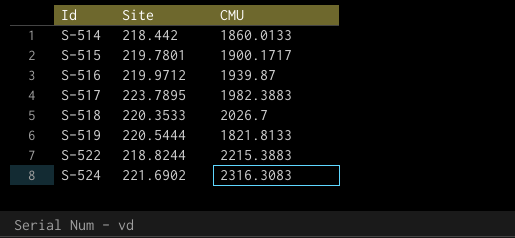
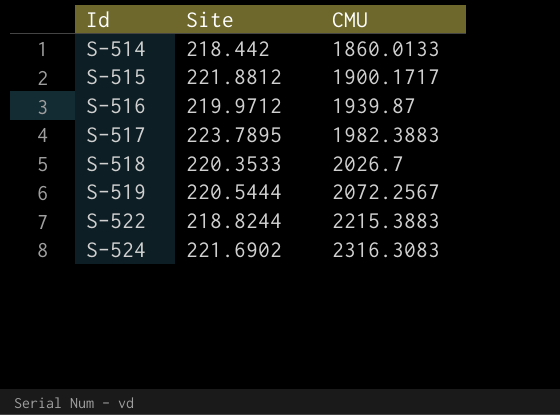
S-515 | Site: 219.7801 -> 221.8812
S-519 | CMU: 1821.8133 -> 2072.2567

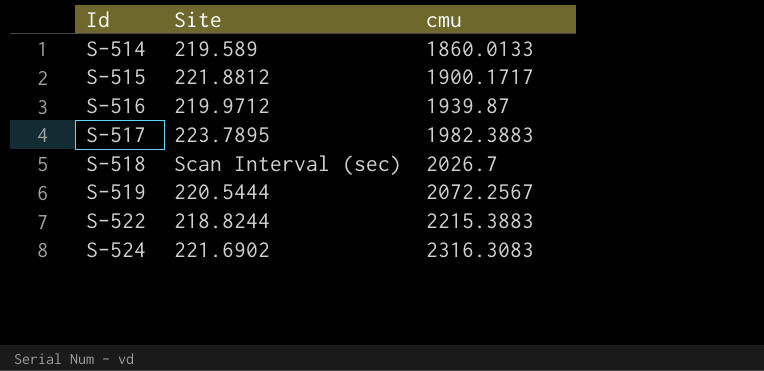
column name: CMU -> cmu
S-514 | Site: 218.442 -> 219.589
S-518 | Site: 220.3533 -> Scan Interval (sec)

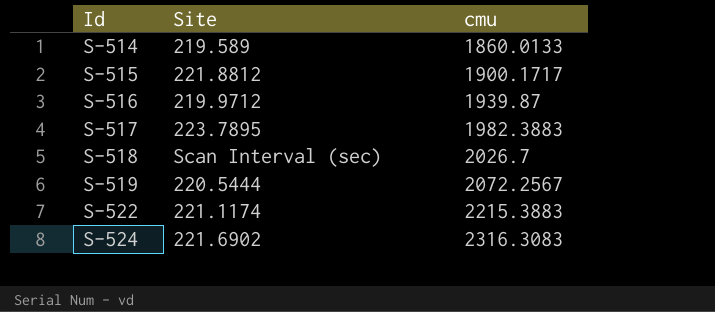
S-522 | Site: 218.8244 -> 221.1174

